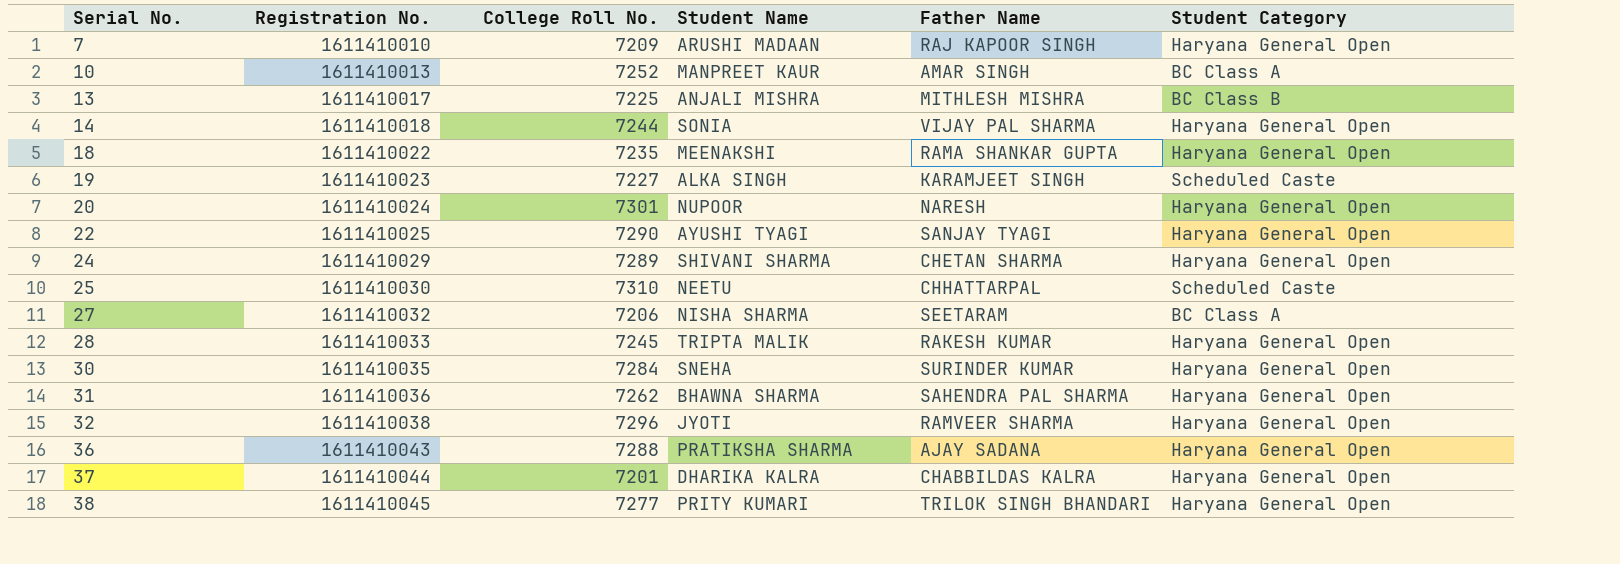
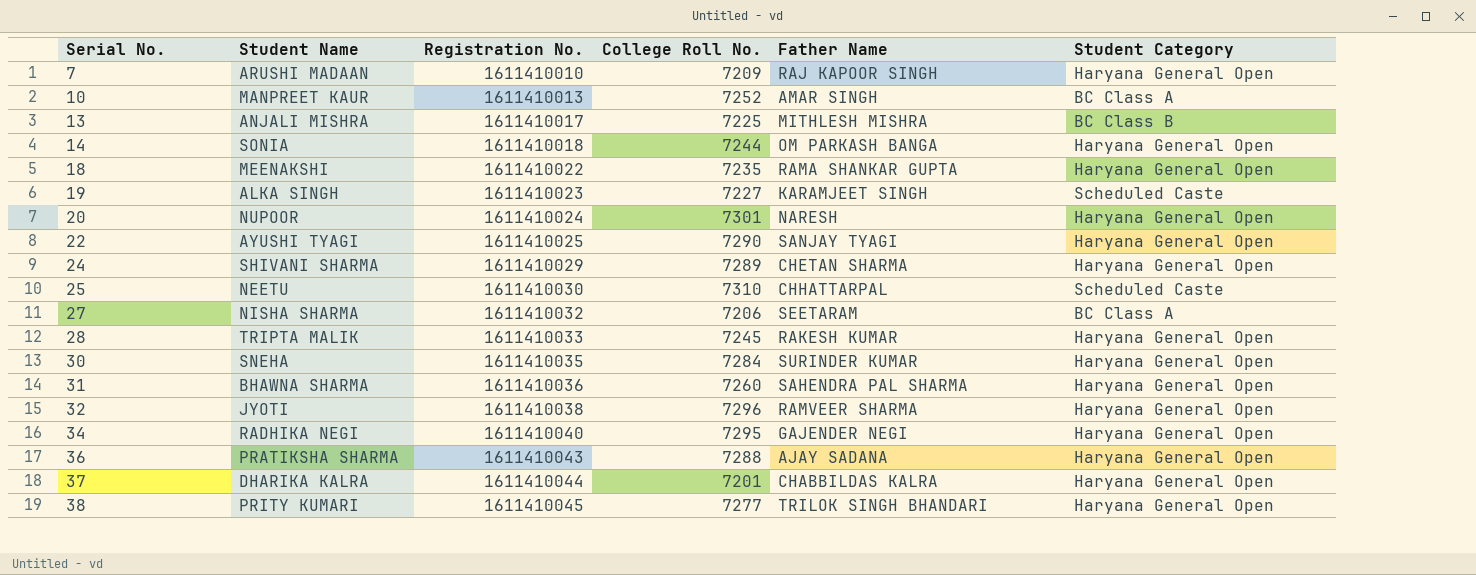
column Student Name | position: 4 -> 2
14 | Father Name: VIJAY PAL SHARMA -> OM PARKASH BANGA
31 | College Roll No.: 7262 -> 7260
row 34: none -> RADHIKA NEGI | 1611410040 | 7295 | GAJENDER NEGI | Haryana General Open

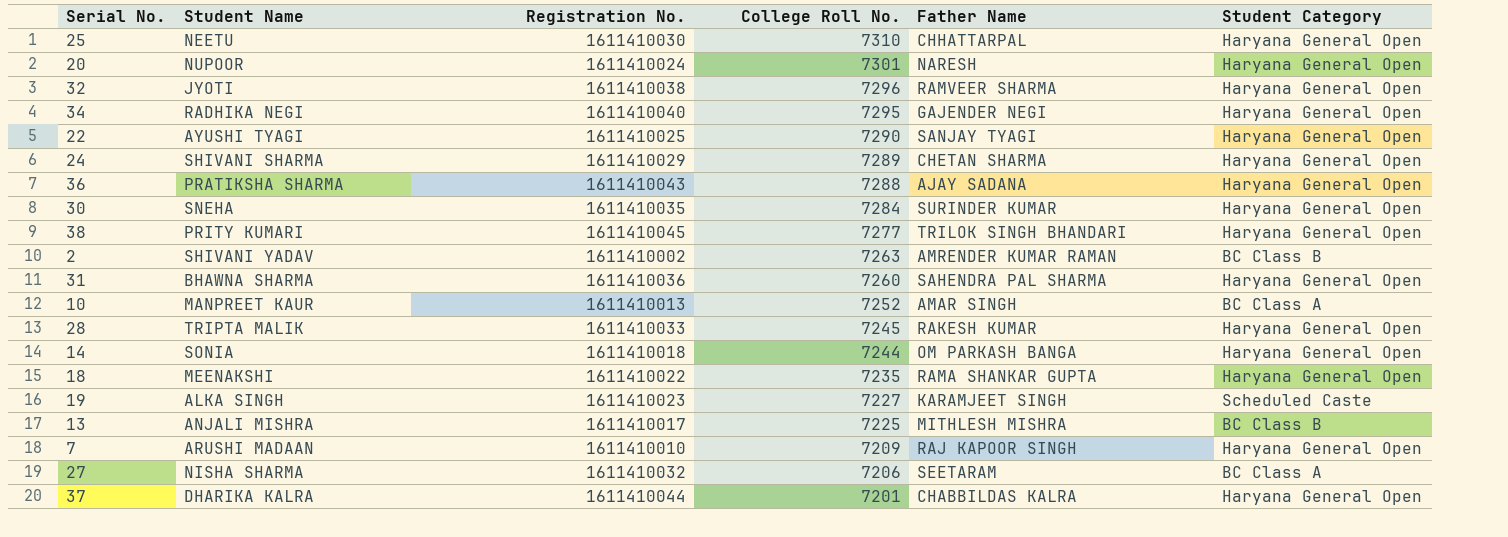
row order: Serial No. ascending -> College Roll No. descending
25 | Student Category: Scheduled Caste -> Haryana General Open
row 2: none -> SHIVANI YADAV | 1611410002 | 7263 | AMRENDER KUMAR RAMAN | BC Class B

